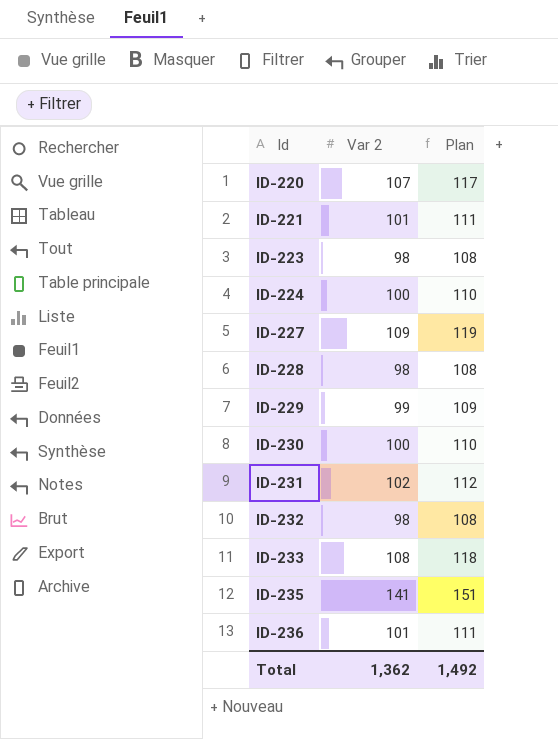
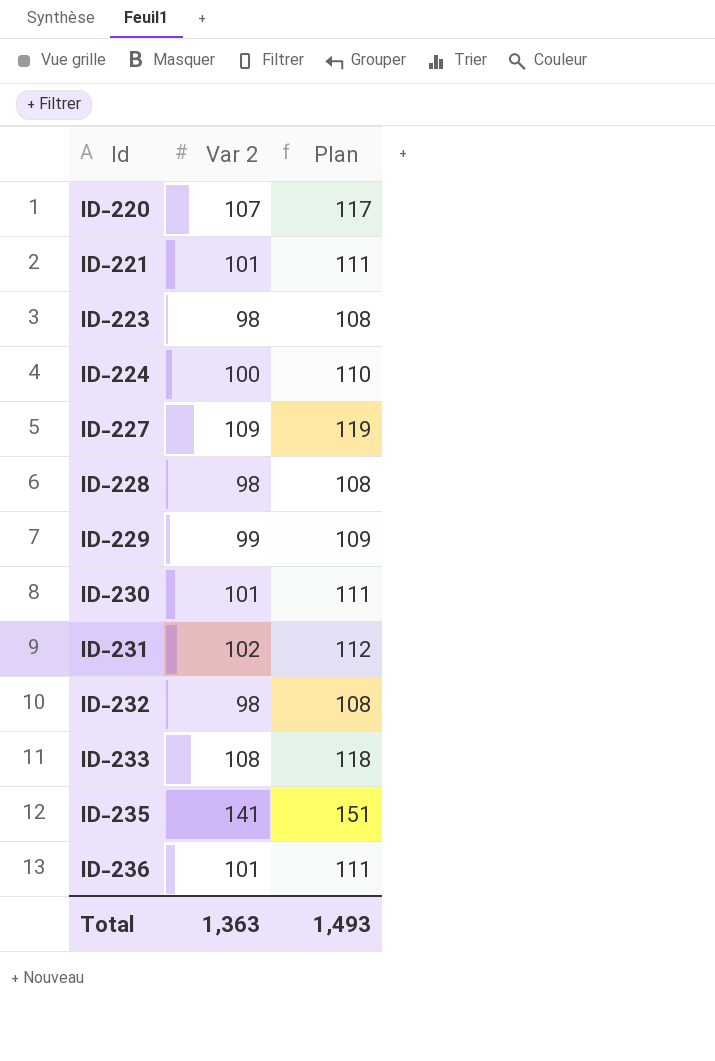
ID-230 | Var 2: 100 -> 101
ID-230 | Plan: 110 -> 111
Total | Var 2: 1,362 -> 1,363
Total | Plan: 1,492 -> 1,493

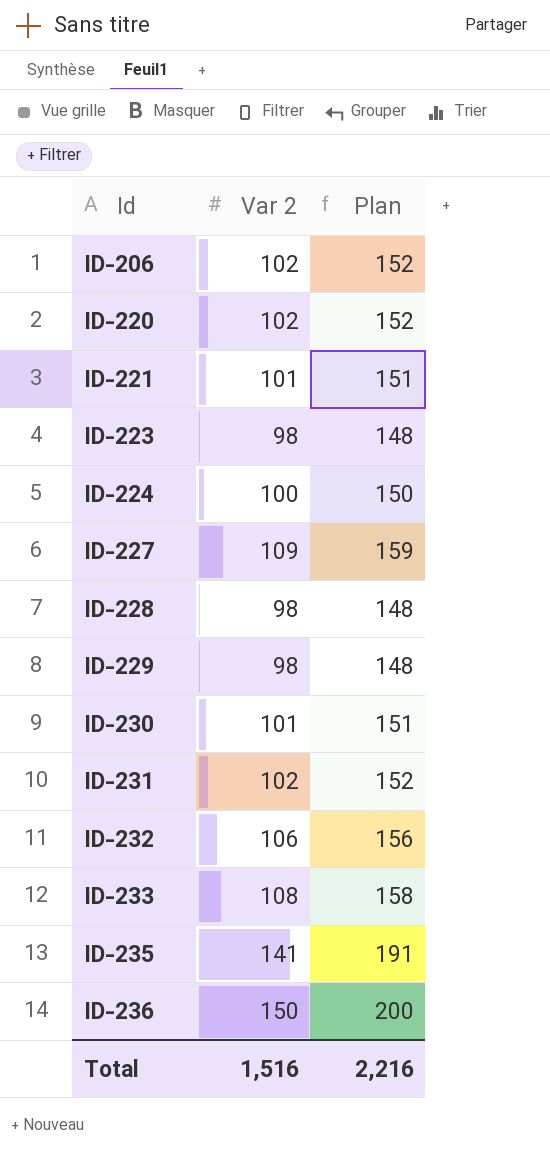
column Plan | formula: [Var 2] + 10 -> [Var 2] + 50
row ID-206: none -> 102 | 152
ID-220 | Var 2: 107 -> 102
ID-229 | Var 2: 99 -> 98
ID-232 | Var 2: 98 -> 106
ID-236 | Var 2: 101 -> 150
Total | Var 2: 1,363 -> 1,516
Total | Plan: 1,493 -> 2,216

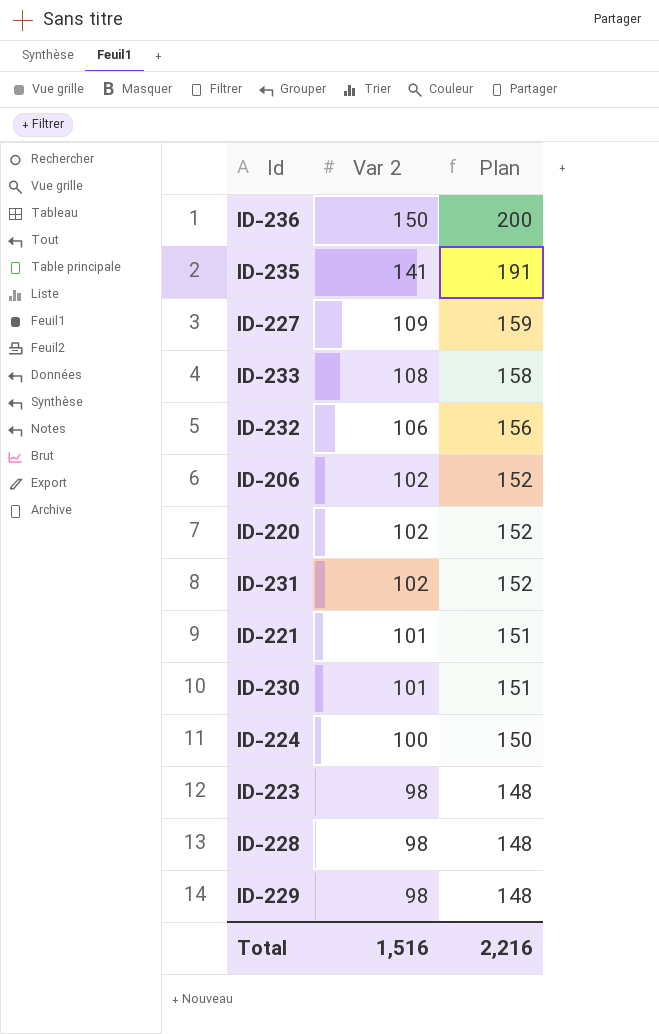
row order: Id ascending -> Var 2 descending

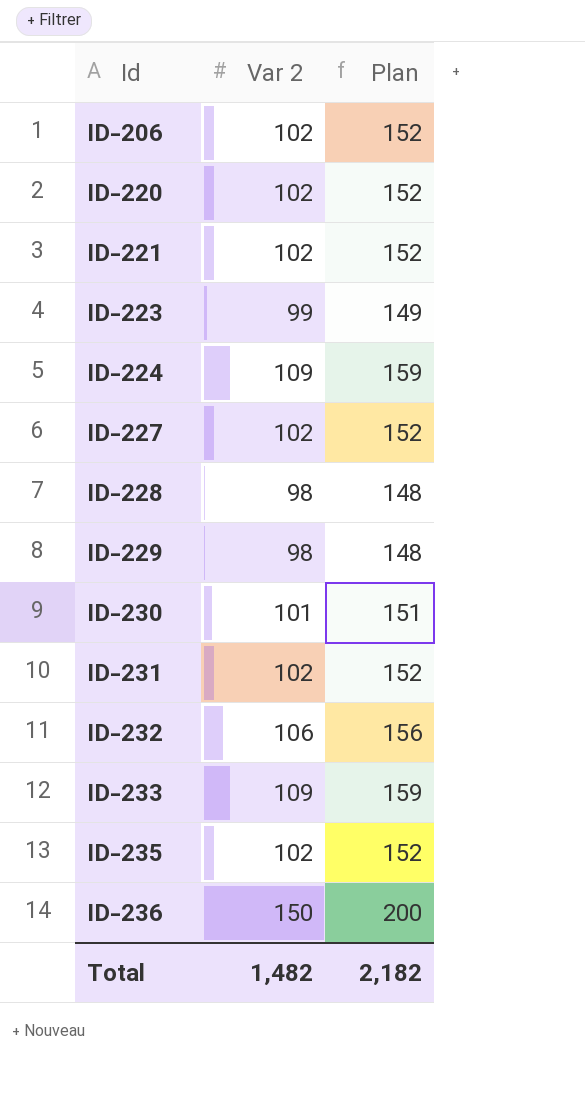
row order: Var 2 descending -> Id ascending
ID-221 | Var 2: 101 -> 102
ID-221 | Plan: 151 -> 152
ID-223 | Var 2: 98 -> 99
ID-223 | Plan: 148 -> 149
ID-224 | Var 2: 100 -> 109
ID-224 | Plan: 150 -> 159
ID-227 | Var 2: 109 -> 102
ID-227 | Plan: 159 -> 152
ID-233 | Var 2: 108 -> 109
ID-233 | Plan: 158 -> 159
ID-235 | Var 2: 141 -> 102
ID-235 | Plan: 191 -> 152
Total | Var 2: 1,516 -> 1,482
Total | Plan: 2,216 -> 2,182

